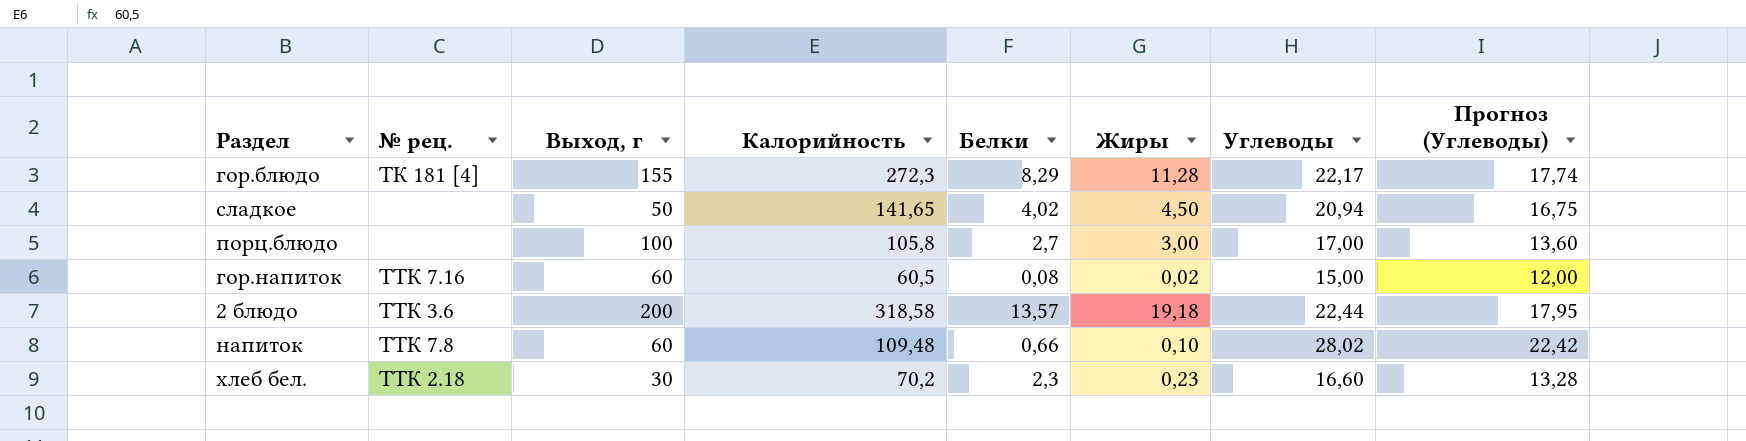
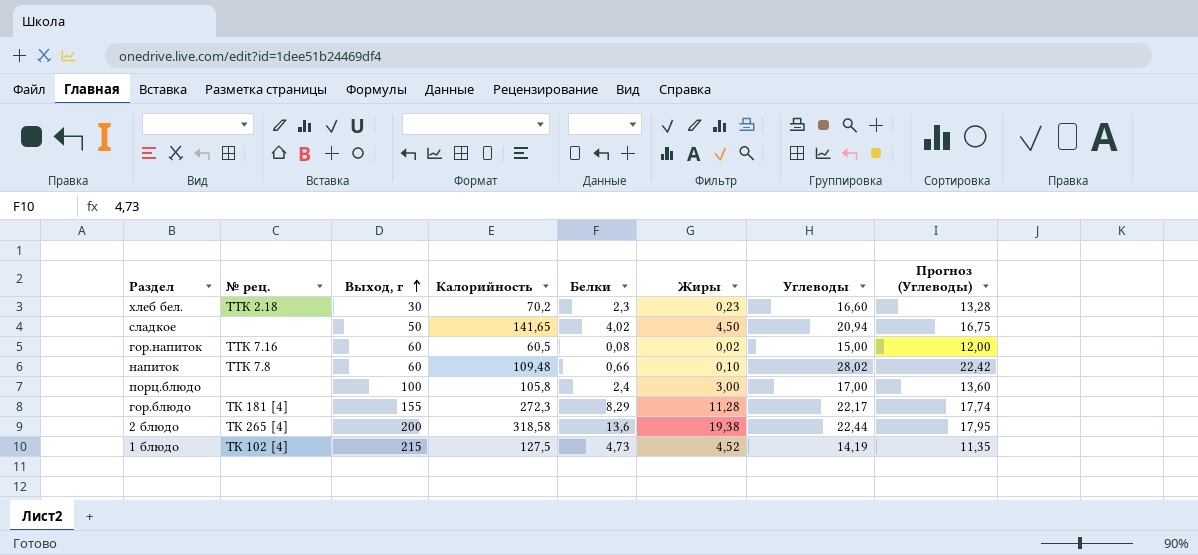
row order: none -> Выход, г ascending
порц.блюдо | Белки: 2,7 -> 2,4
2 блюдо | № рец.: ТТК 3.6 -> ТК 265 [4]
2 блюдо | Белки: 13,57 -> 13,6
2 блюдо | Жиры: 19,18 -> 19,38
row 1 блюдо: none -> ТК 102 [4] | 215 | 127,5 | 4,73 | 4,52 | 14,19 | 11,35

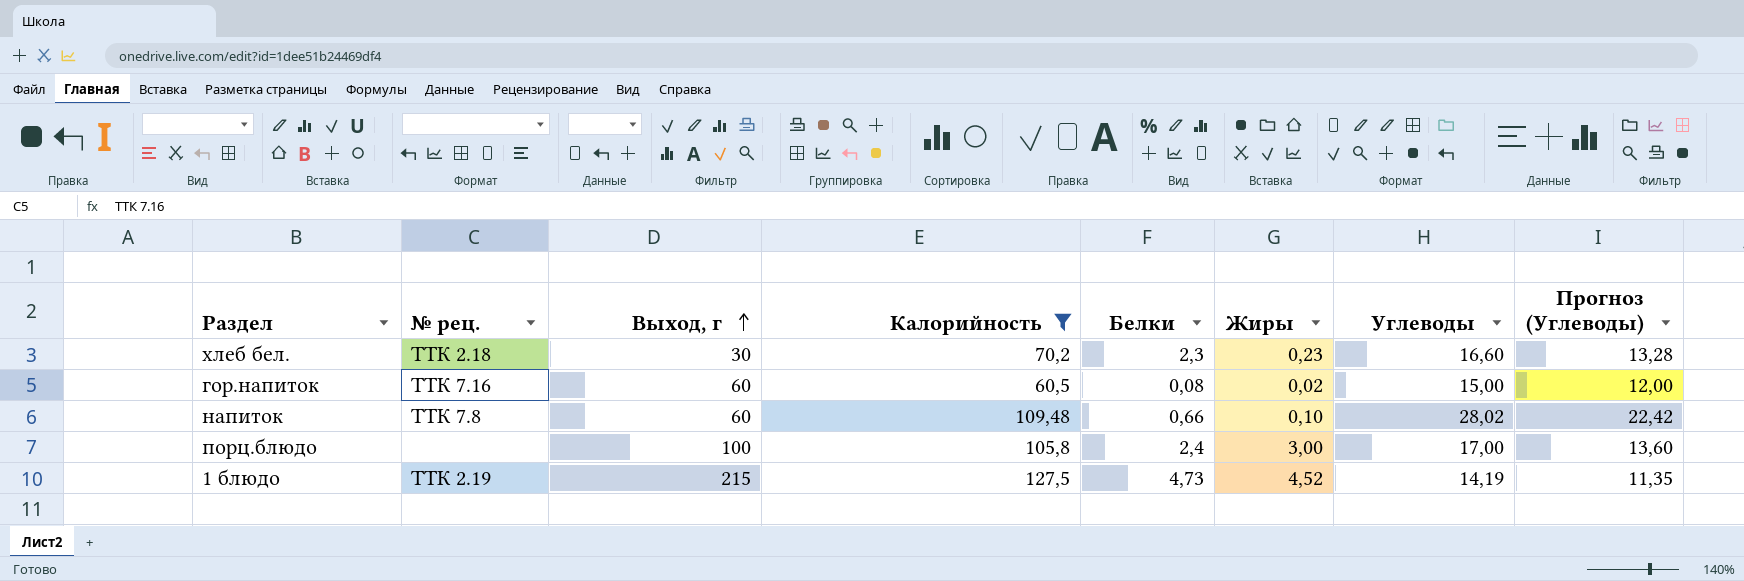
filter: none -> Калорийность <= 127,5
1 блюдо | № рец.: ТК 102 [4] -> ТТК 2.19

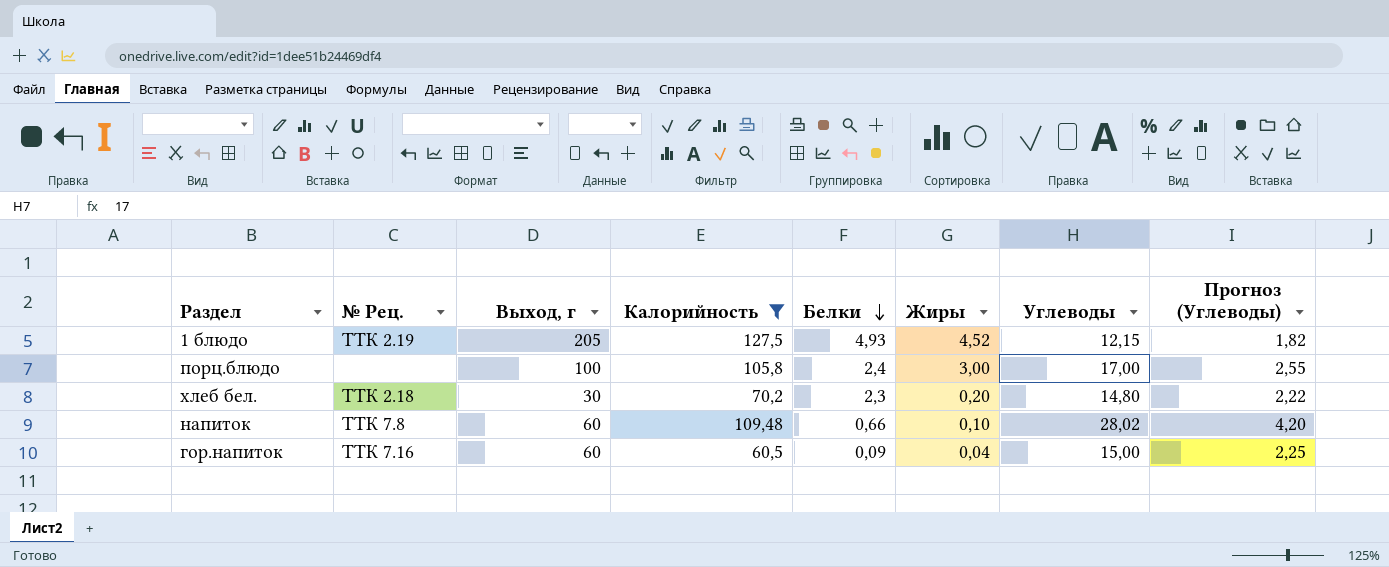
row order: Выход, г ascending -> Белки descending
column name: № рец. -> № Рец.
column Прогноз (Углеводы) | formula: [Углеводы] * 0,8 -> [Углеводы] * 0,15
1 блюдо | Выход, г: 215 -> 205
1 блюдо | Белки: 4,73 -> 4,93
1 блюдо | Углеводы: 14,19 -> 12,15
хлеб бел. | Жиры: 0,23 -> 0,20
хлеб бел. | Углеводы: 16,60 -> 14,80
гор.напиток | Белки: 0,08 -> 0,09
гор.напиток | Жиры: 0,02 -> 0,04

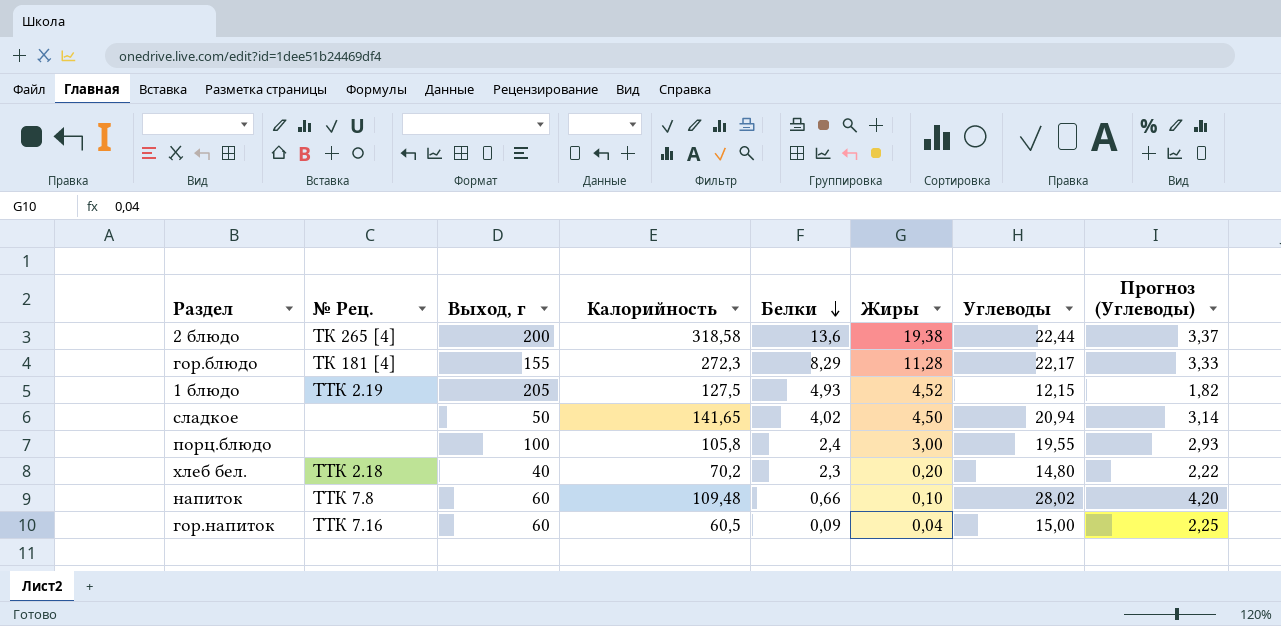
filter: Калорийность <= 127,5 -> none
порц.блюдо | Углеводы: 17,00 -> 19,55
порц.блюдо | Прогноз (Углеводы): 2,55 -> 2,93
хлеб бел. | Выход, г: 30 -> 40

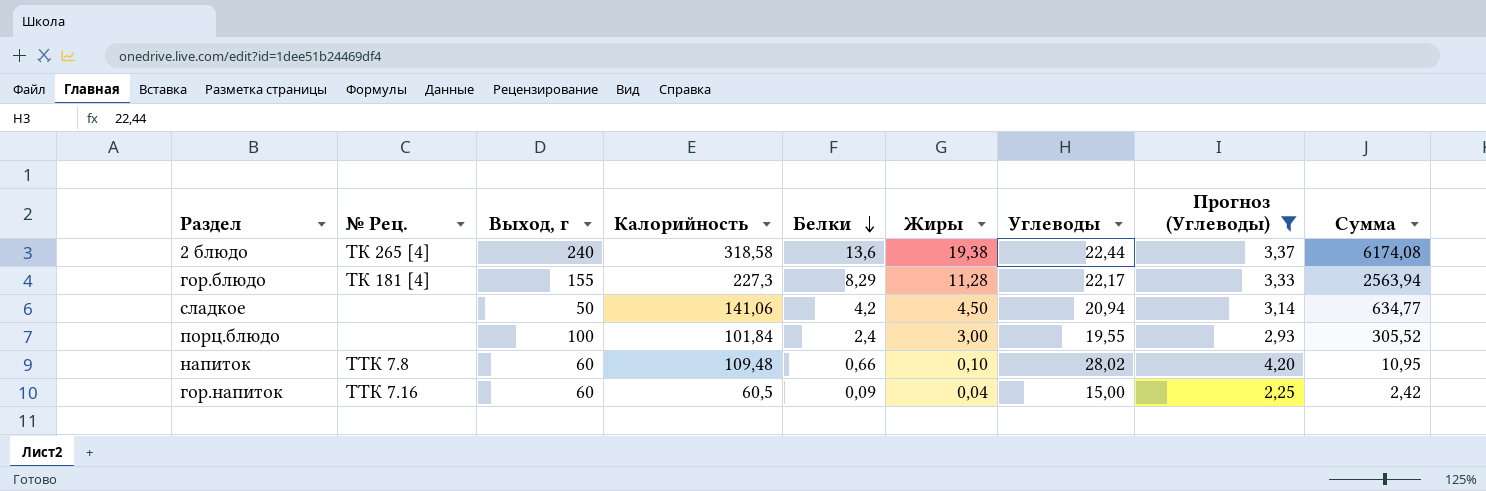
filter: none -> Прогноз (Углеводы) >= 2,25
column Сумма | formula: none -> [Калорийность] * [Жиры]
2 блюдо | Выход, г: 200 -> 240
гор.блюдо | Калорийность: 272,3 -> 227,3
сладкое | Калорийность: 141,65 -> 141,06
сладкое | Белки: 4,02 -> 4,2
порц.блюдо | Калорийность: 105,8 -> 101,84

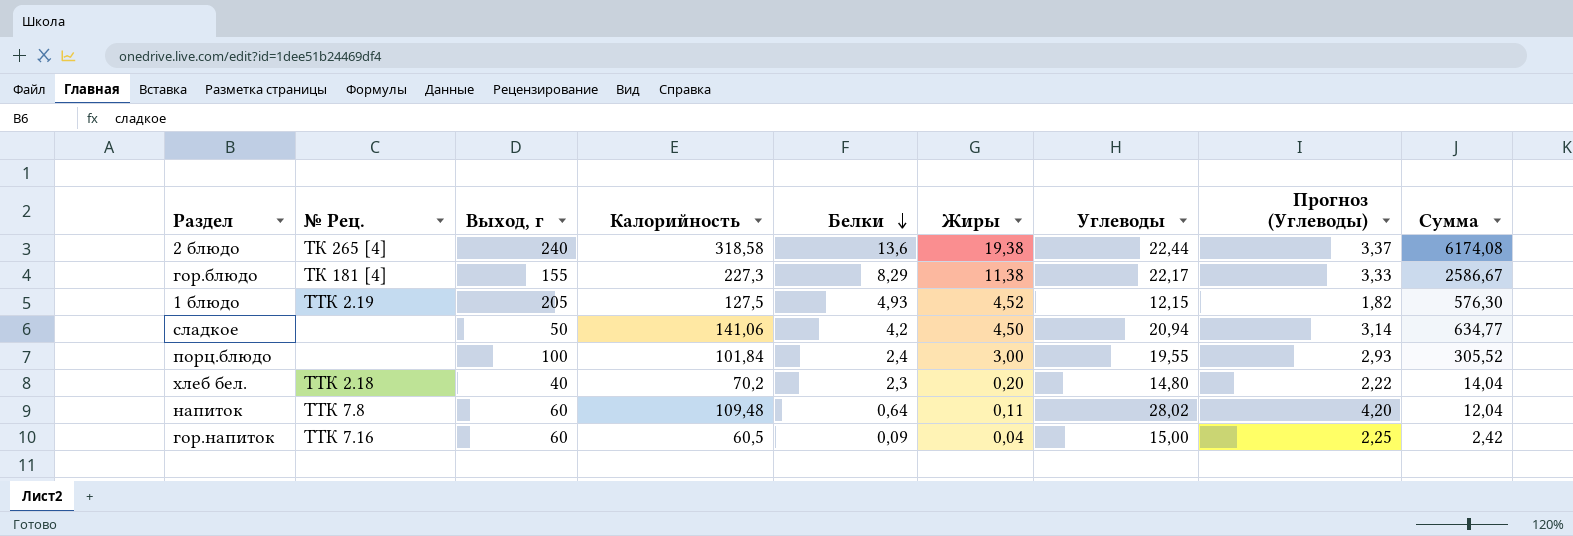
filter: Прогноз (Углеводы) >= 2,25 -> none
гор.блюдо | Жиры: 11,28 -> 11,38
гор.блюдо | Сумма: 2563,94 -> 2586,67
напиток | Белки: 0,66 -> 0,64
напиток | Жиры: 0,10 -> 0,11
напиток | Сумма: 10,95 -> 12,04

